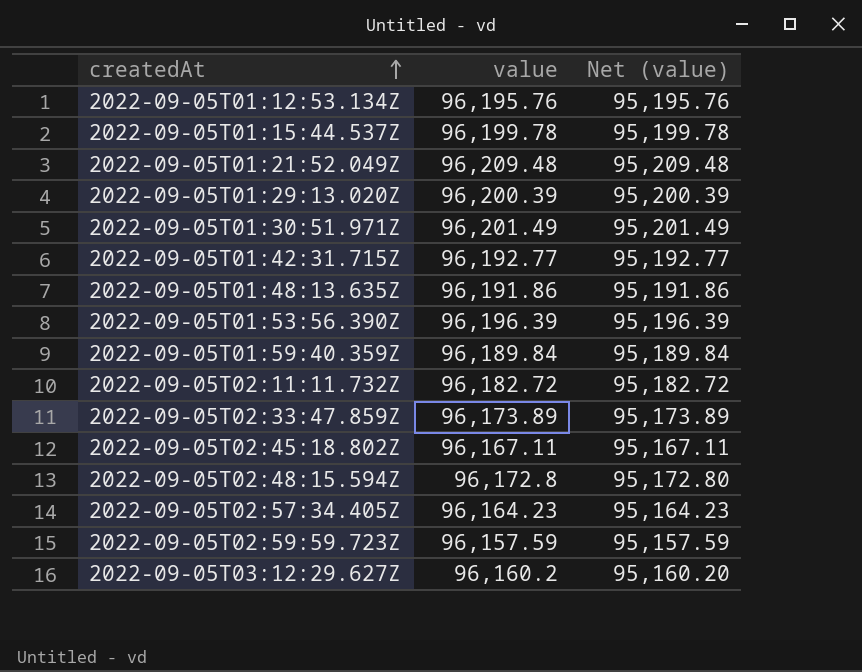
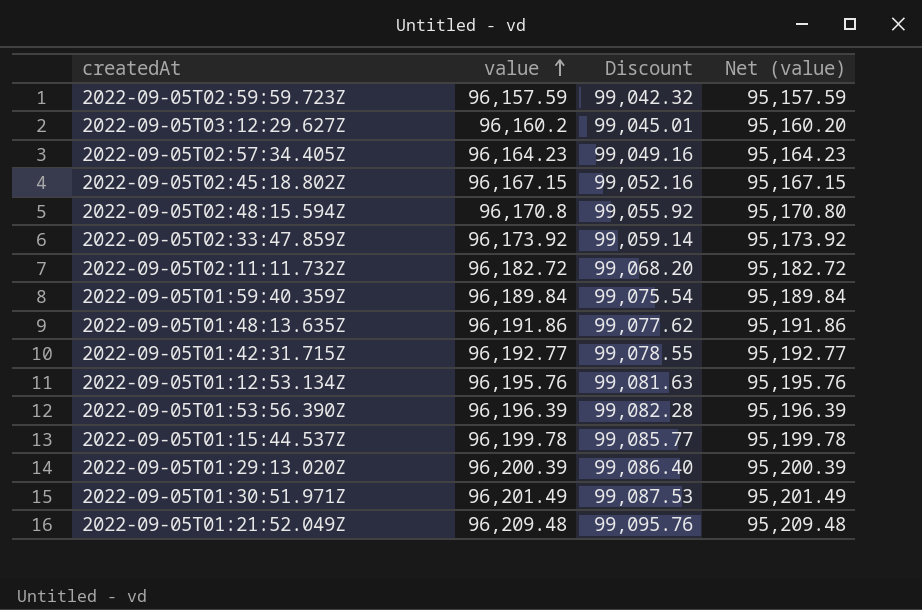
row order: createdAt ascending -> value ascending
column Discount | formula: none -> [value] * 1.03
2022-09-05T02:45:18.802Z | value: 96,167.11 -> 96,167.15
2022-09-05T02:45:18.802Z | Net (value): 95,167.11 -> 95,167.15
2022-09-05T02:48:15.594Z | value: 96,172.8 -> 96,170.8
2022-09-05T02:48:15.594Z | Net (value): 95,172.80 -> 95,170.80
2022-09-05T02:33:47.859Z | value: 96,173.89 -> 96,173.92
2022-09-05T02:33:47.859Z | Net (value): 95,173.89 -> 95,173.92

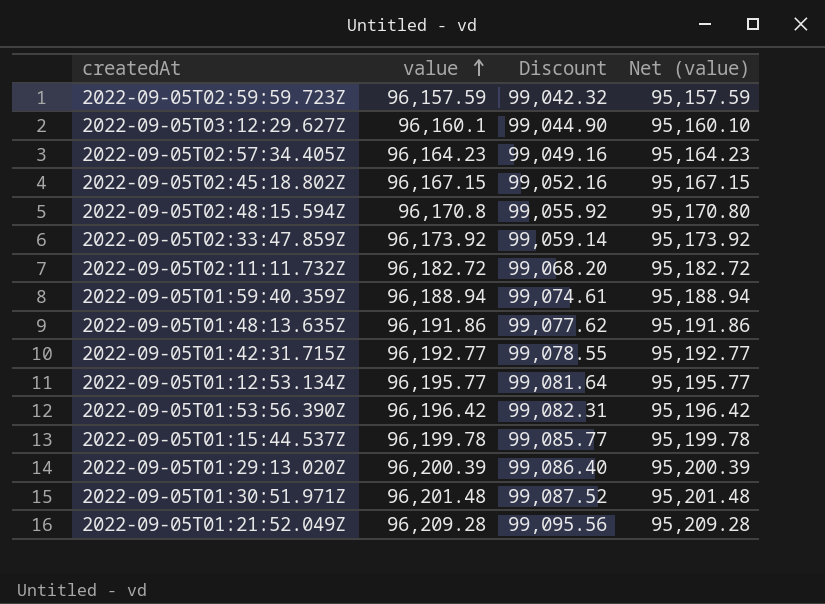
2022-09-05T03:12:29.627Z | value: 96,160.2 -> 96,160.1
2022-09-05T03:12:29.627Z | Discount: 99,045.01 -> 99,044.90
2022-09-05T03:12:29.627Z | Net (value): 95,160.20 -> 95,160.10
2022-09-05T01:59:40.359Z | value: 96,189.84 -> 96,188.94
2022-09-05T01:59:40.359Z | Discount: 99,075.54 -> 99,074.61
2022-09-05T01:59:40.359Z | Net (value): 95,189.84 -> 95,188.94
2022-09-05T01:12:53.134Z | value: 96,195.76 -> 96,195.77
2022-09-05T01:12:53.134Z | Discount: 99,081.63 -> 99,081.64
2022-09-05T01:12:53.134Z | Net (value): 95,195.76 -> 95,195.77
2022-09-05T01:53:56.390Z | value: 96,196.39 -> 96,196.42
2022-09-05T01:53:56.390Z | Discount: 99,082.28 -> 99,082.31
2022-09-05T01:53:56.390Z | Net (value): 95,196.39 -> 95,196.42
2022-09-05T01:30:51.971Z | value: 96,201.49 -> 96,201.48
2022-09-05T01:30:51.971Z | Discount: 99,087.53 -> 99,087.52
2022-09-05T01:30:51.971Z | Net (value): 95,201.49 -> 95,201.48
2022-09-05T01:21:52.049Z | value: 96,209.48 -> 96,209.28
2022-09-05T01:21:52.049Z | Discount: 99,095.76 -> 99,095.56
2022-09-05T01:21:52.049Z | Net (value): 95,209.48 -> 95,209.28

